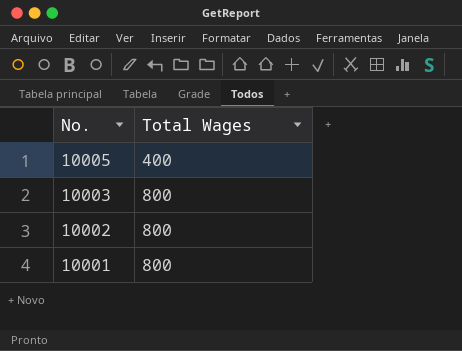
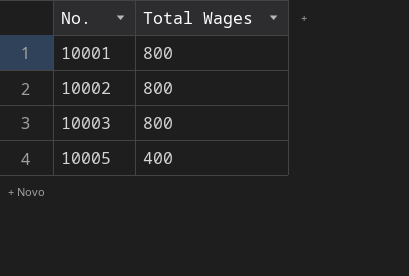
row order: No. descending -> No. ascending

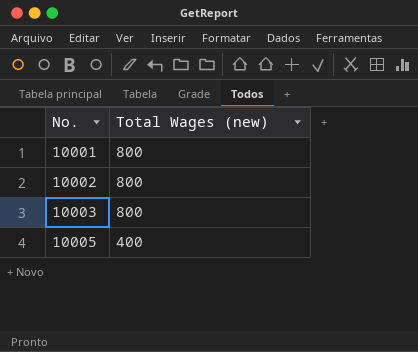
column name: Total Wages -> Total Wages (new)

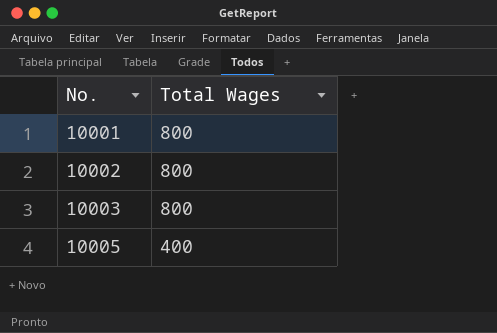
column name: Total Wages (new) -> Total Wages

